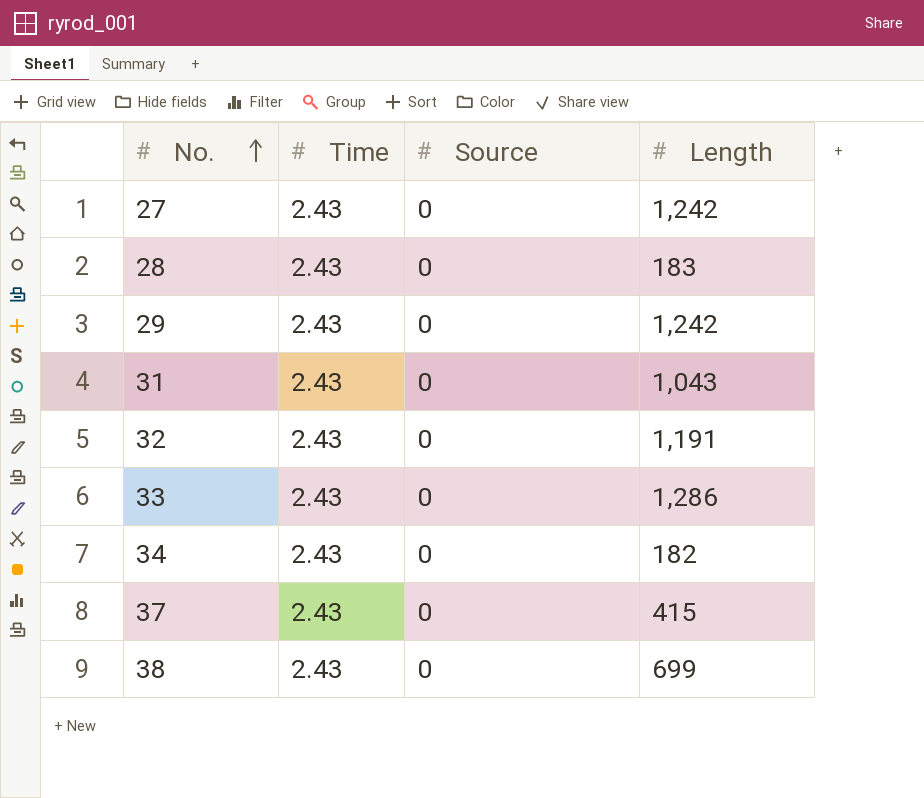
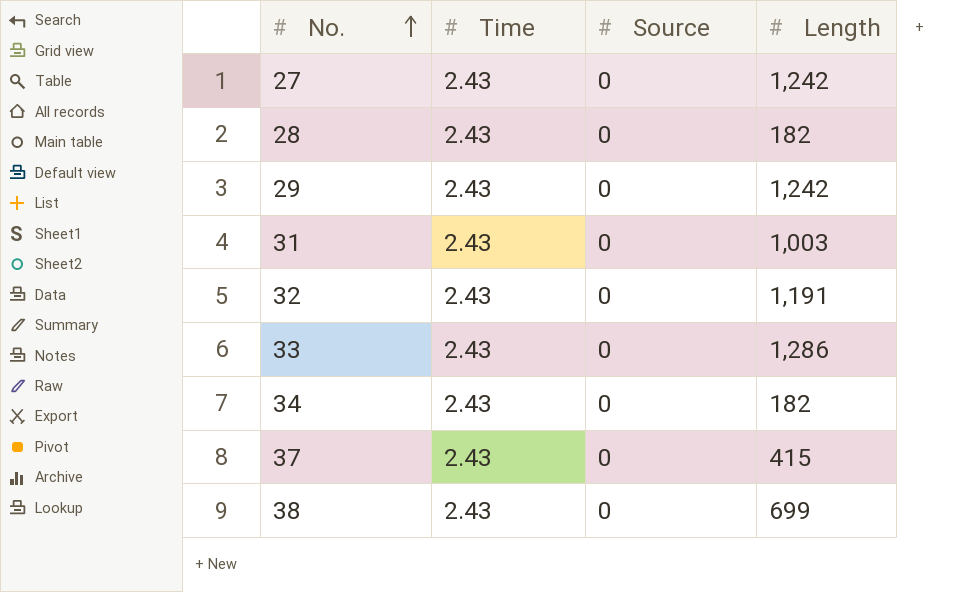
28 | Length: 183 -> 182
31 | Length: 1,043 -> 1,003

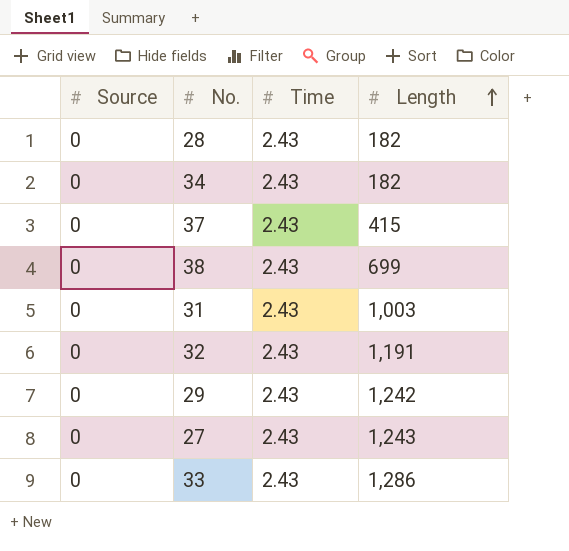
row order: No. ascending -> Length ascending
column Source | position: 3 -> 1
27 | Length: 1,242 -> 1,243

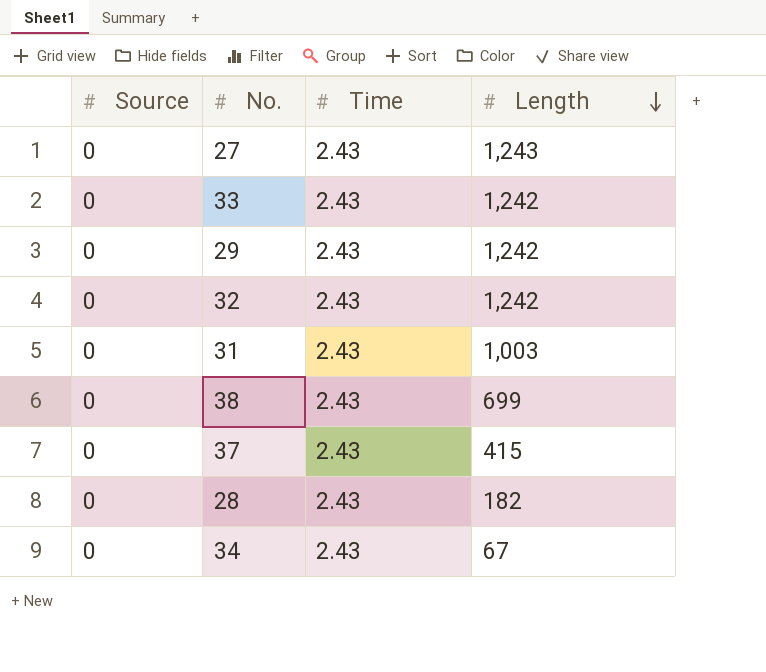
row order: Length ascending -> Length descending
33 | Length: 1,286 -> 1,242
32 | Length: 1,191 -> 1,242
34 | Length: 182 -> 67

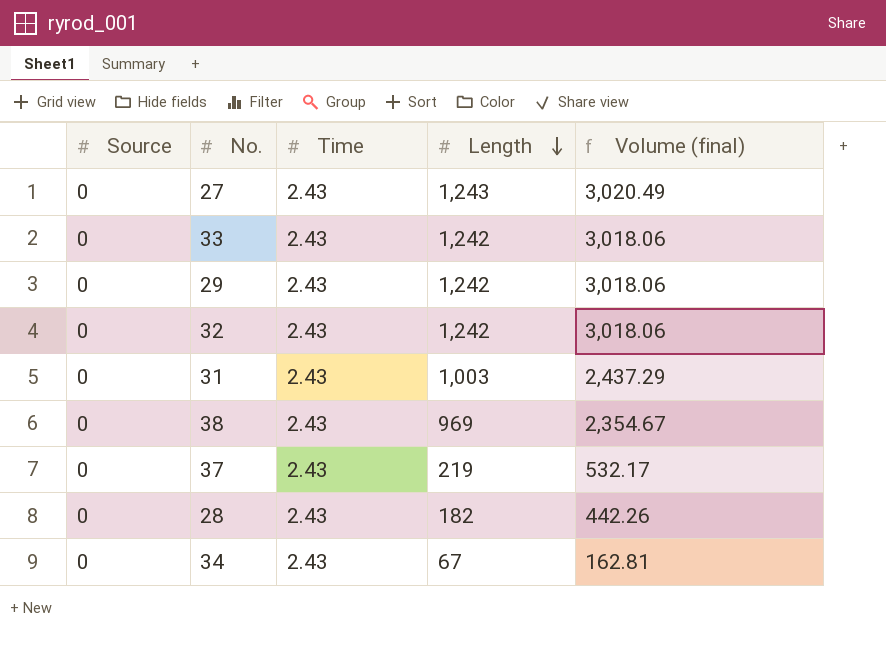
column Volume (final) | formula: none -> [Time] * [Length]
38 | Length: 699 -> 969
37 | Length: 415 -> 219

